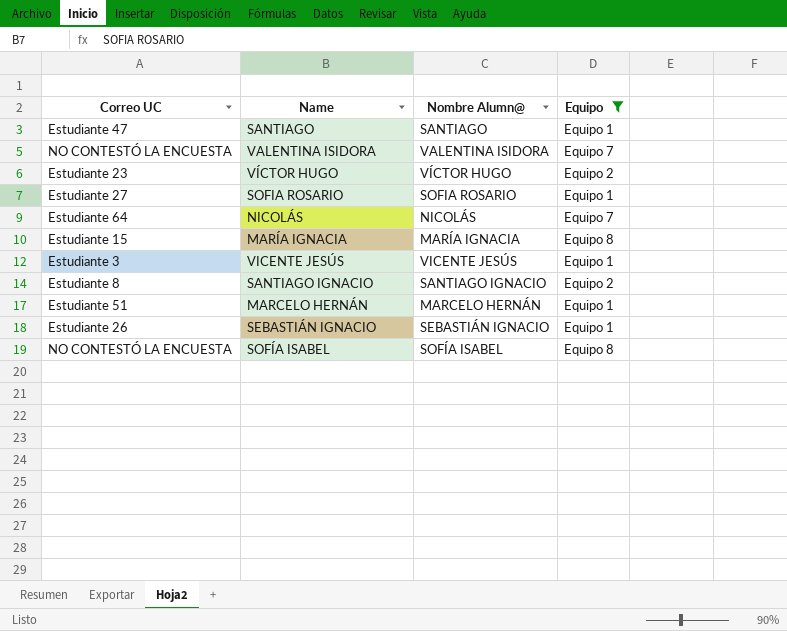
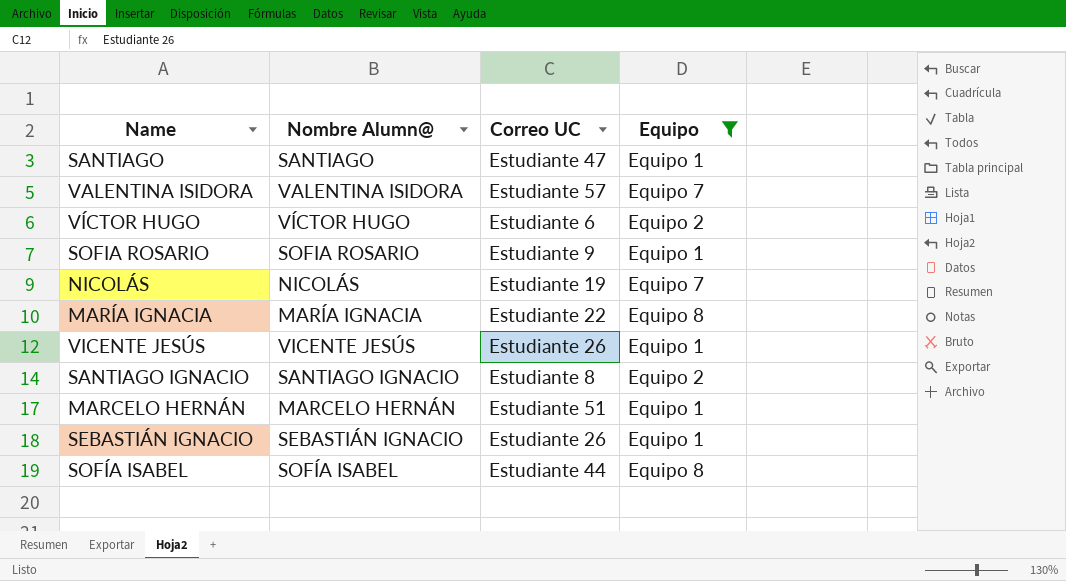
column Correo UC | position: 1 -> 3
VALENTINA ISIDORA | Correo UC: NO CONTESTÓ LA ENCUESTA -> Estudiante 57
VÍCTOR HUGO | Correo UC: Estudiante 23 -> Estudiante 6
SOFIA ROSARIO | Correo UC: Estudiante 27 -> Estudiante 9
NICOLÁS | Correo UC: Estudiante 64 -> Estudiante 19
MARÍA IGNACIA | Correo UC: Estudiante 15 -> Estudiante 22
VICENTE JESÚS | Correo UC: Estudiante 3 -> Estudiante 26
SOFÍA ISABEL | Correo UC: NO CONTESTÓ LA ENCUESTA -> Estudiante 44

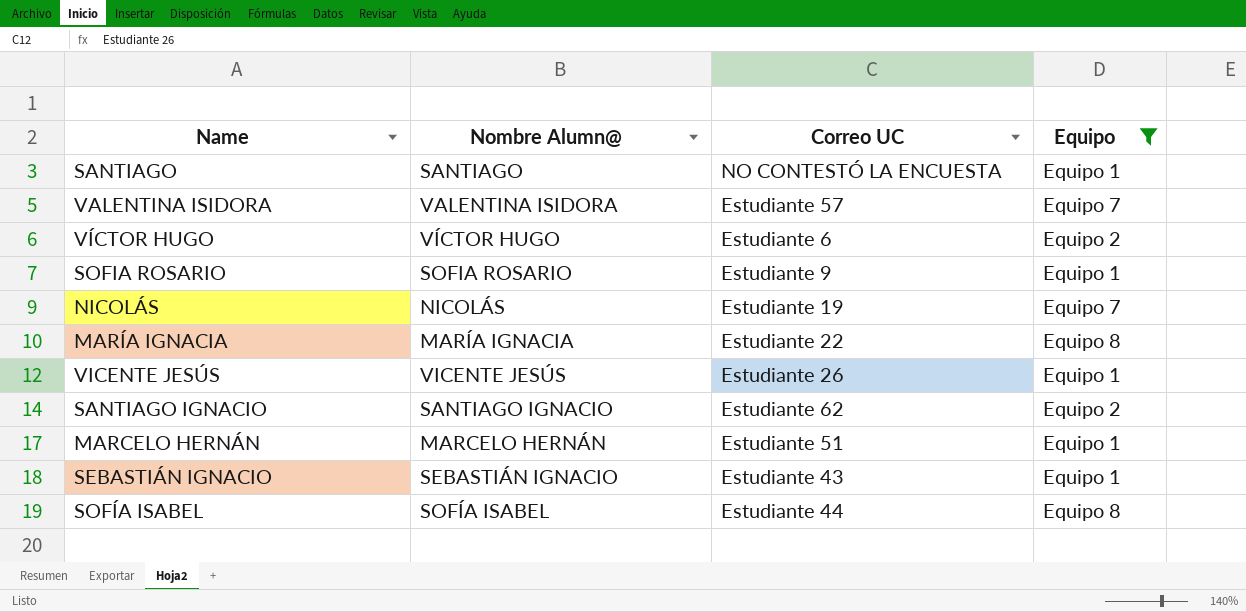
SANTIAGO | Correo UC: Estudiante 47 -> NO CONTESTÓ LA ENCUESTA
SANTIAGO IGNACIO | Correo UC: Estudiante 8 -> Estudiante 62
SEBASTIÁN IGNACIO | Correo UC: Estudiante 26 -> Estudiante 43

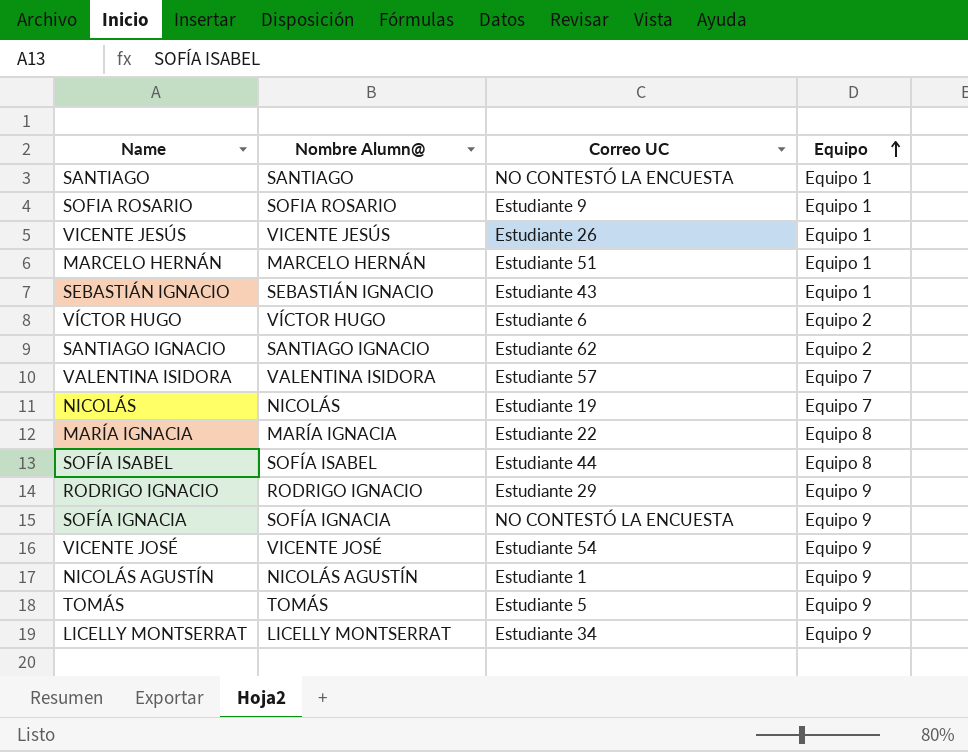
filter: Equipo != Equipo 9 -> none
row order: none -> Equipo ascending

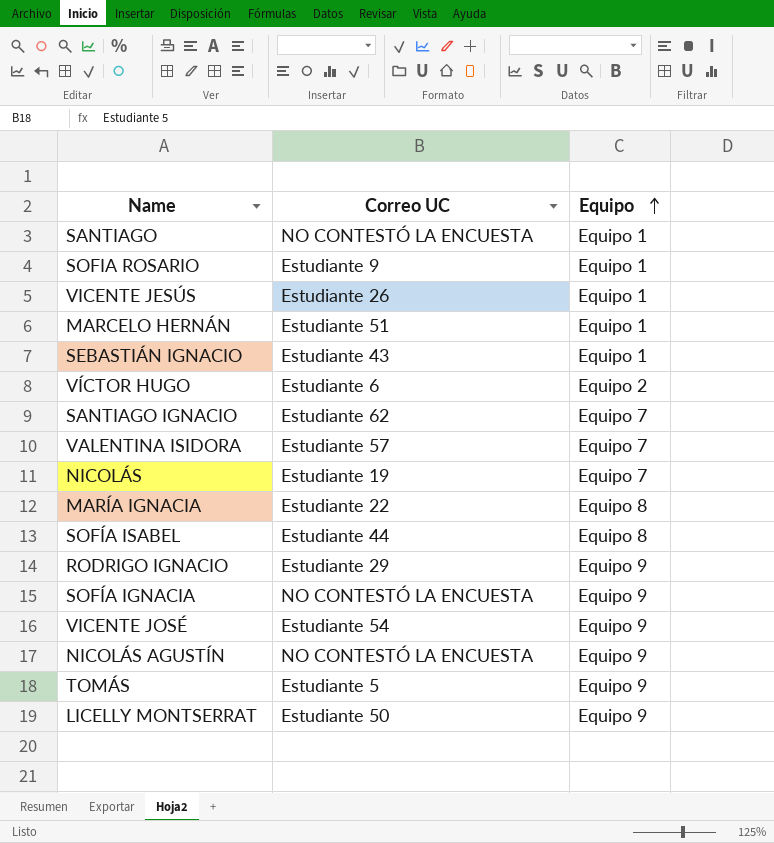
column Nombre Alumn@ | position: 2 -> none
SANTIAGO IGNACIO | Equipo: Equipo 2 -> Equipo 7
NICOLÁS AGUSTÍN | Correo UC: Estudiante 1 -> NO CONTESTÓ LA ENCUESTA
LICELLY MONTSERRAT | Correo UC: Estudiante 34 -> Estudiante 50

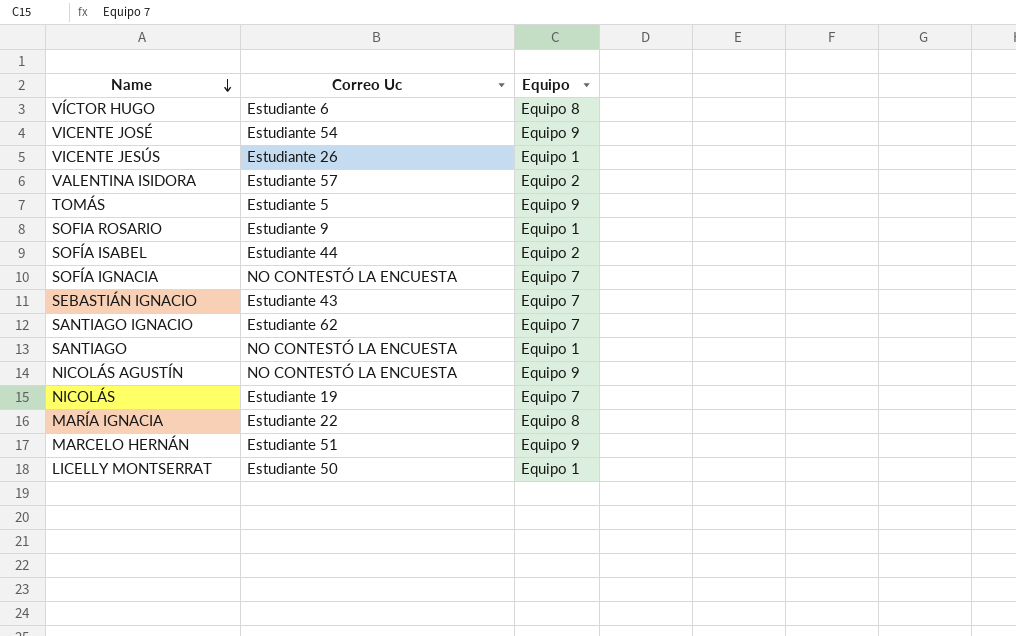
row order: Equipo ascending -> Name descending
column name: Correo UC -> Correo Uc
row RODRIGO IGNACIO: Estudiante 29 | Equipo 9 -> none
VÍCTOR HUGO | Equipo: Equipo 2 -> Equipo 8
VALENTINA ISIDORA | Equipo: Equipo 7 -> Equipo 2
SOFÍA ISABEL | Equipo: Equipo 8 -> Equipo 2
SOFÍA IGNACIA | Equipo: Equipo 9 -> Equipo 7
SEBASTIÁN IGNACIO | Equipo: Equipo 1 -> Equipo 7
MARCELO HERNÁN | Equipo: Equipo 1 -> Equipo 9
LICELLY MONTSERRAT | Equipo: Equipo 9 -> Equipo 1

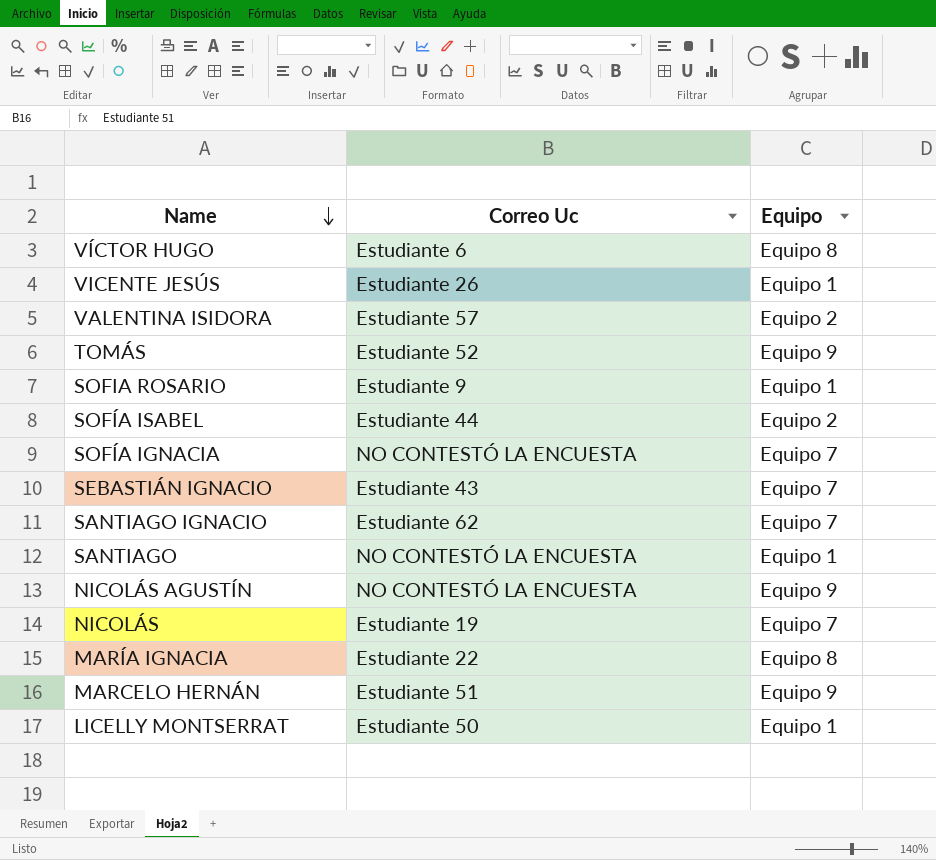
row VICENTE JOSÉ: Estudiante 54 | Equipo 9 -> none
TOMÁS | Correo Uc: Estudiante 5 -> Estudiante 52

